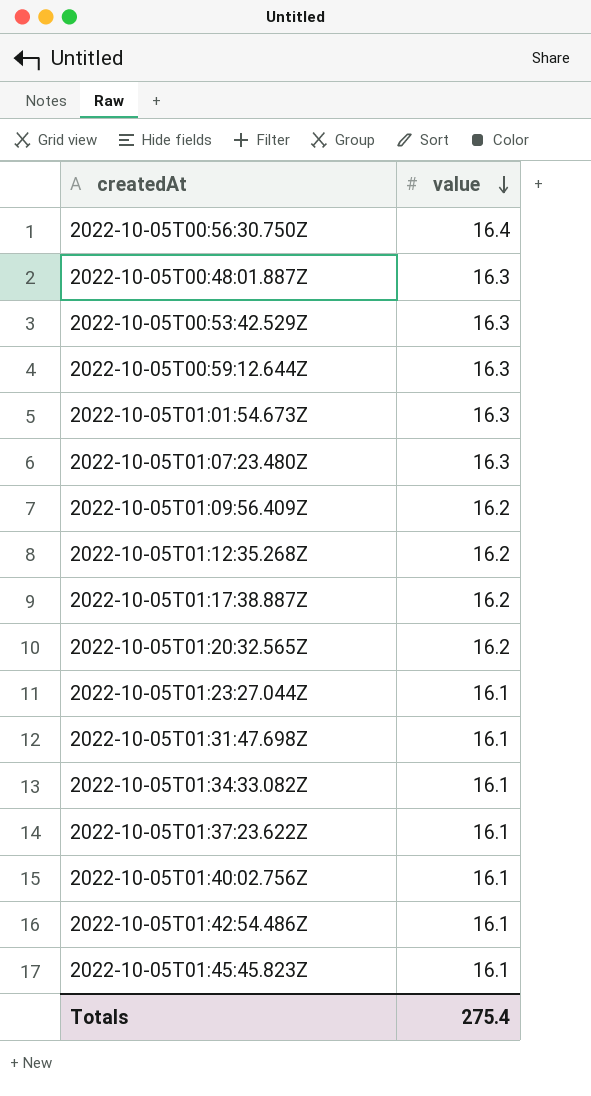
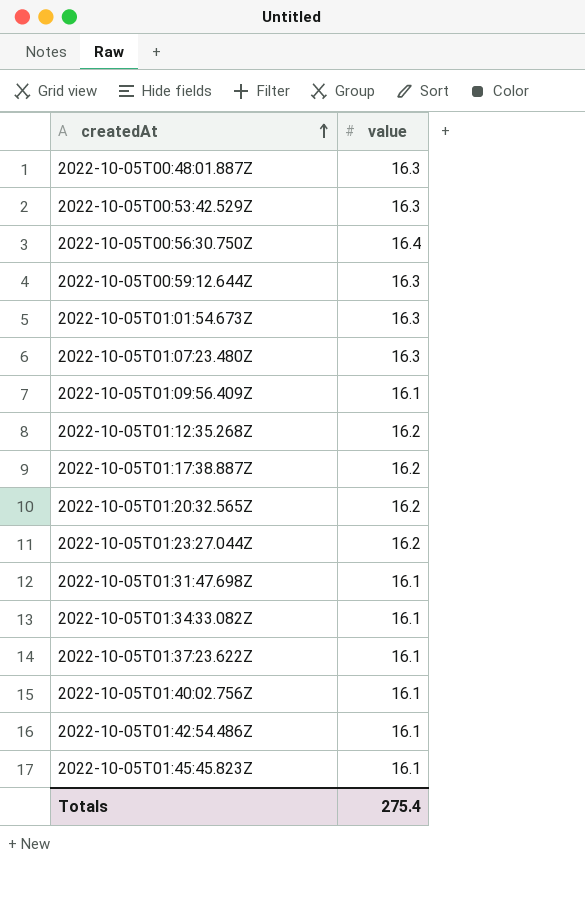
row order: value descending -> createdAt ascending
2022-10-05T01:09:56.409Z | value: 16.2 -> 16.1
2022-10-05T01:23:27.044Z | value: 16.1 -> 16.2

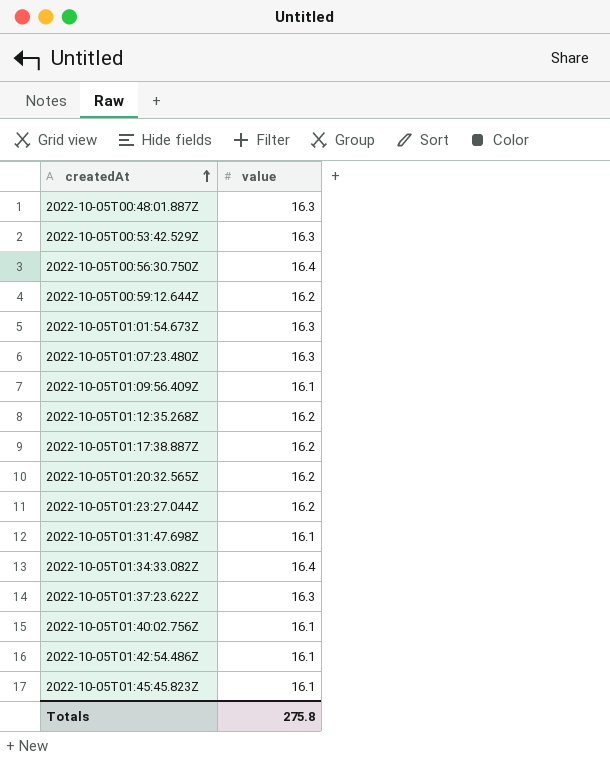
2022-10-05T00:59:12.644Z | value: 16.3 -> 16.2
2022-10-05T01:34:33.082Z | value: 16.1 -> 16.4
2022-10-05T01:37:23.622Z | value: 16.1 -> 16.3
Totals | value: 275.4 -> 275.8

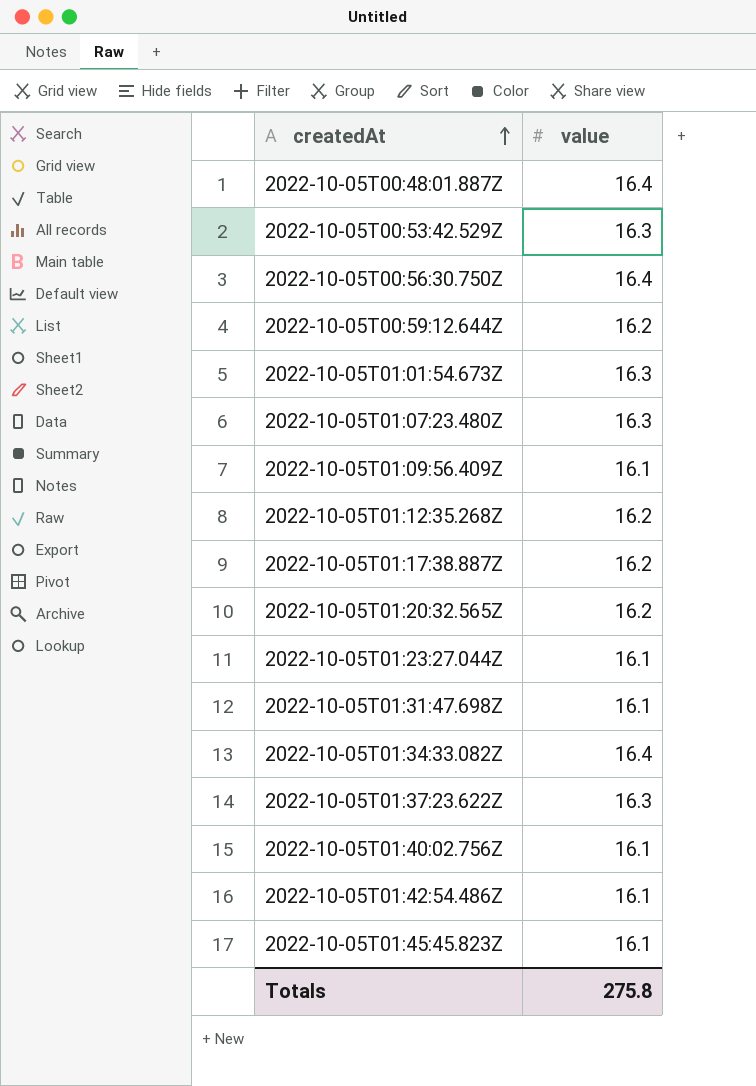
2022-10-05T00:48:01.887Z | value: 16.3 -> 16.4
2022-10-05T01:23:27.044Z | value: 16.2 -> 16.1

